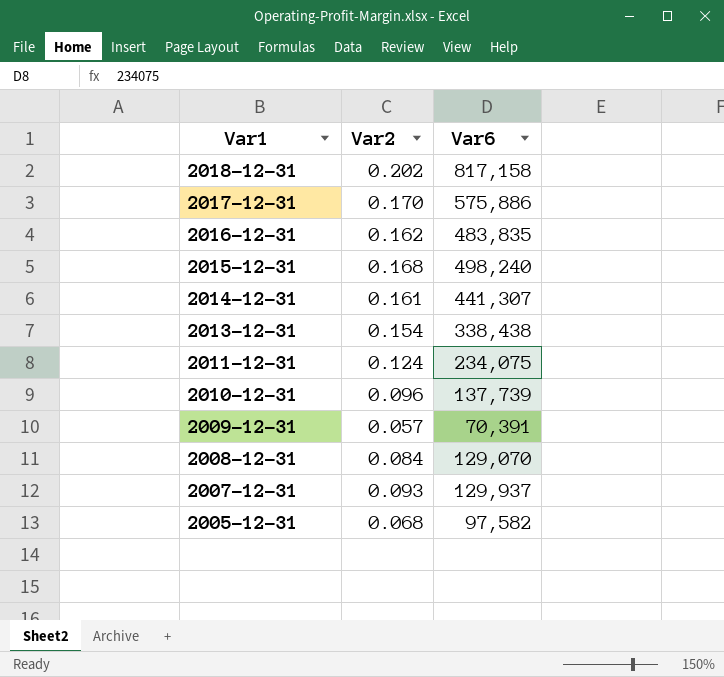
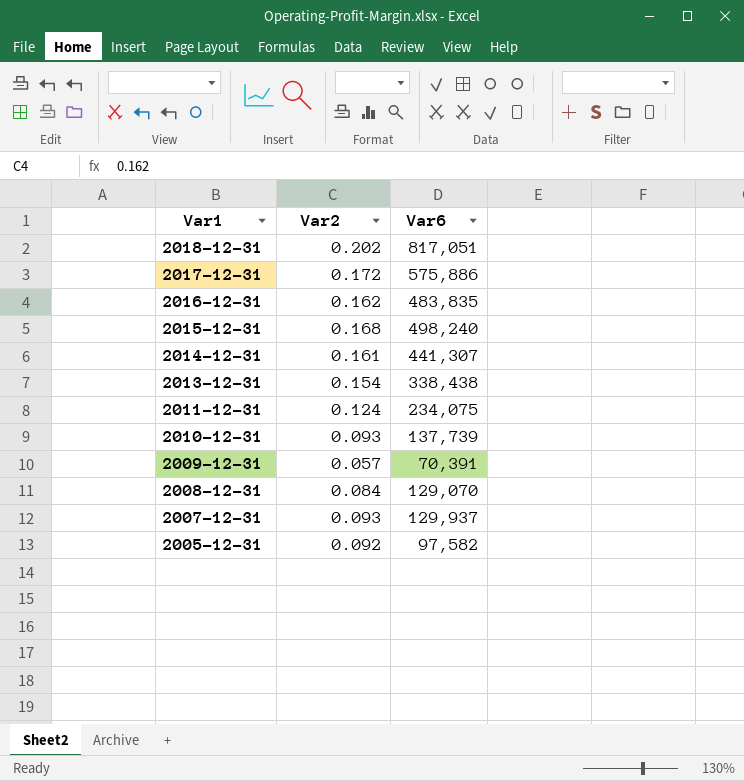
2018-12-31 | Var6: 817,158 -> 817,051
2017-12-31 | Var2: 0.170 -> 0.172
2010-12-31 | Var2: 0.096 -> 0.093
2005-12-31 | Var2: 0.068 -> 0.092

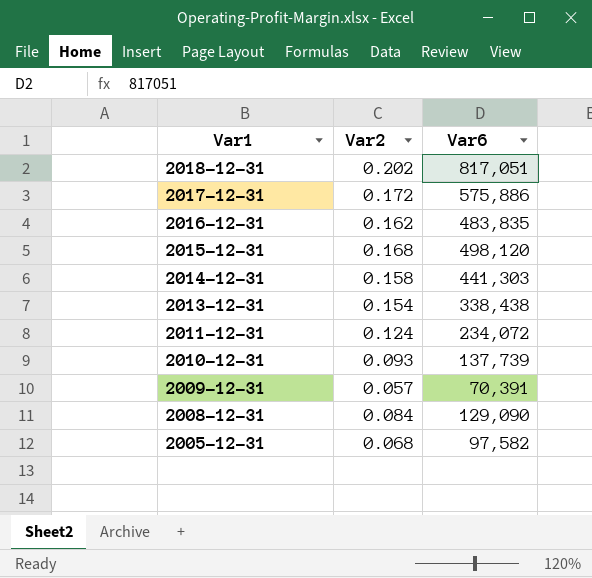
row 2007-12-31: 0.093 | 129,937 -> none
2015-12-31 | Var6: 498,240 -> 498,120
2014-12-31 | Var2: 0.161 -> 0.158
2014-12-31 | Var6: 441,307 -> 441,303
2011-12-31 | Var6: 234,075 -> 234,072
2008-12-31 | Var6: 129,070 -> 129,090
2005-12-31 | Var2: 0.092 -> 0.068

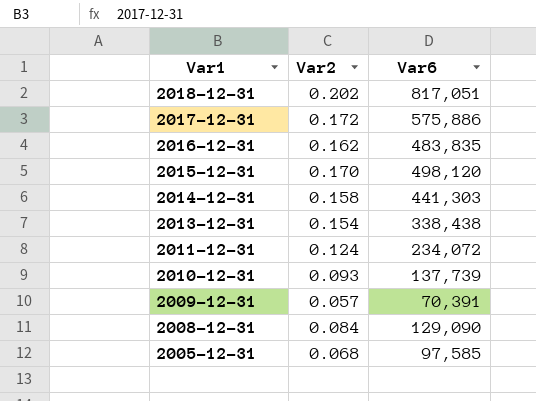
2015-12-31 | Var2: 0.168 -> 0.170
2005-12-31 | Var6: 97,582 -> 97,585

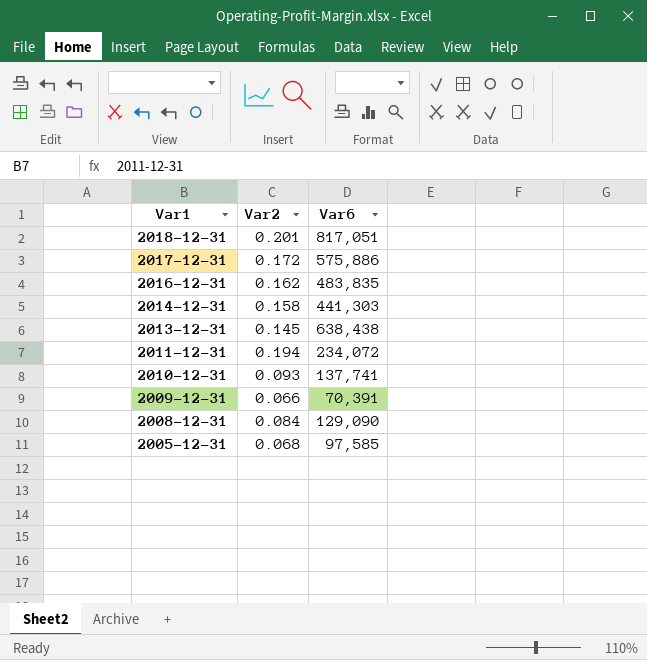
row 2015-12-31: 0.170 | 498,120 -> none
2018-12-31 | Var2: 0.202 -> 0.201
2013-12-31 | Var2: 0.154 -> 0.145
2013-12-31 | Var6: 338,438 -> 638,438
2011-12-31 | Var2: 0.124 -> 0.194
2010-12-31 | Var6: 137,739 -> 137,741
2009-12-31 | Var2: 0.057 -> 0.066

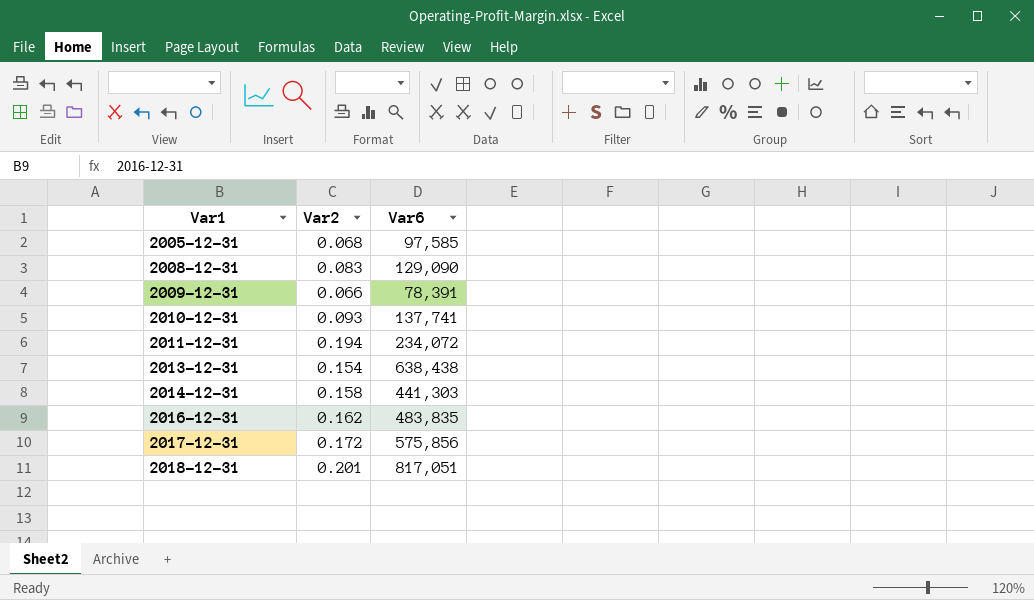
row order: Var1 descending -> Var1 ascending
2008-12-31 | Var2: 0.084 -> 0.083
2009-12-31 | Var6: 70,391 -> 78,391
2013-12-31 | Var2: 0.145 -> 0.154
2017-12-31 | Var6: 575,886 -> 575,856

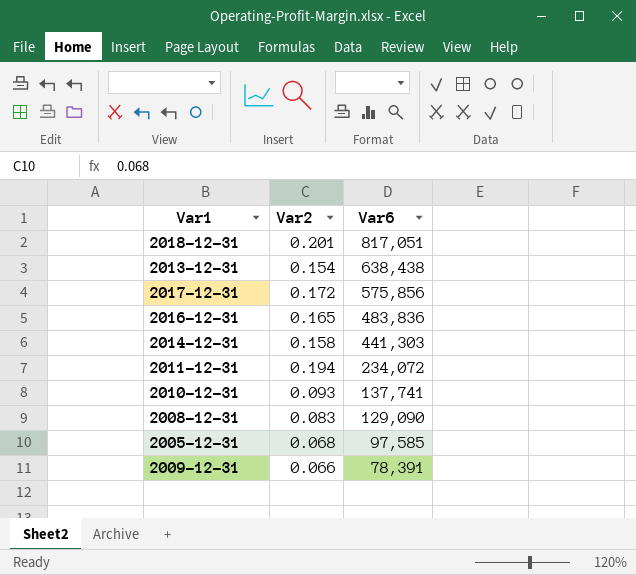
row order: Var1 ascending -> Var6 descending
2016-12-31 | Var2: 0.162 -> 0.165
2016-12-31 | Var6: 483,835 -> 483,836

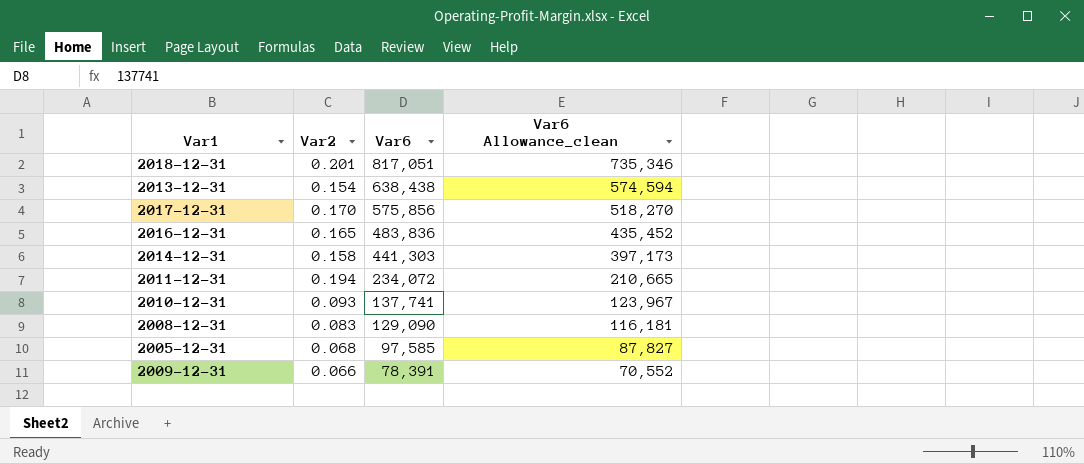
column Var6 Allowance_clean | formula: none -> [Var6] * 0.9
2017-12-31 | Var2: 0.172 -> 0.170

